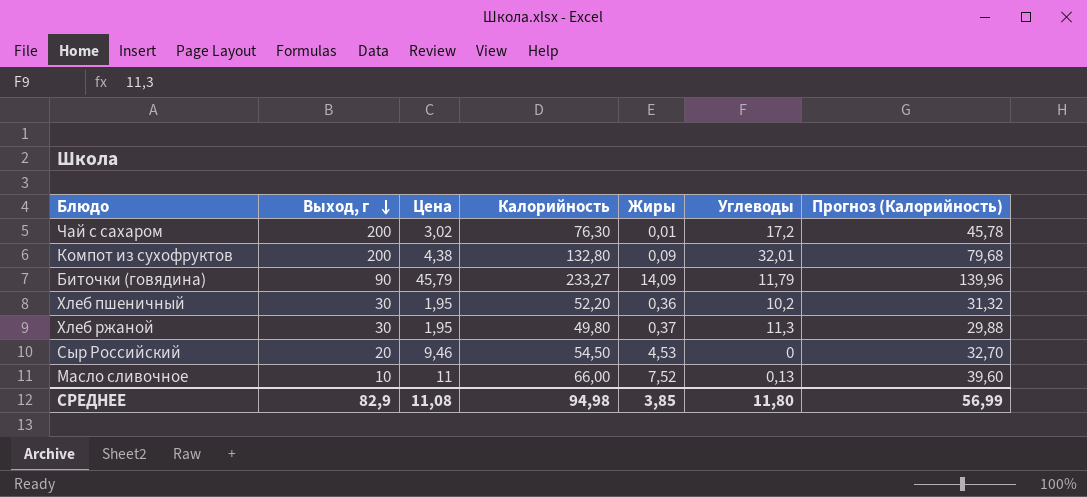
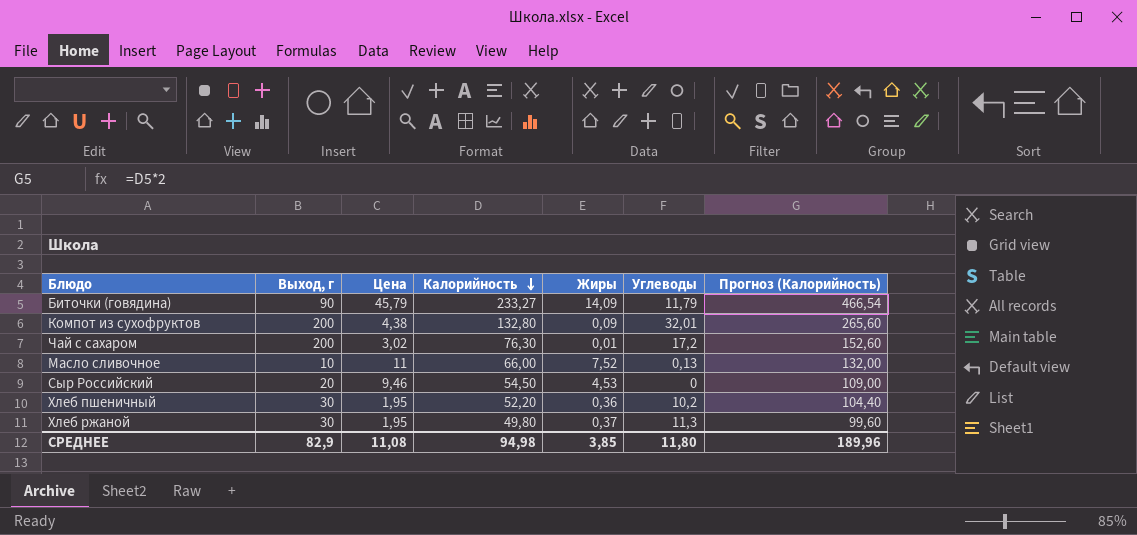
row order: Выход, г descending -> Калорийность descending
column Прогноз (Калорийность) | formula: [Калорийность] * 0,6 -> [Калорийность] * 2
СРЕДНЕЕ | Прогноз (Калорийность): 56,99 -> 189,96

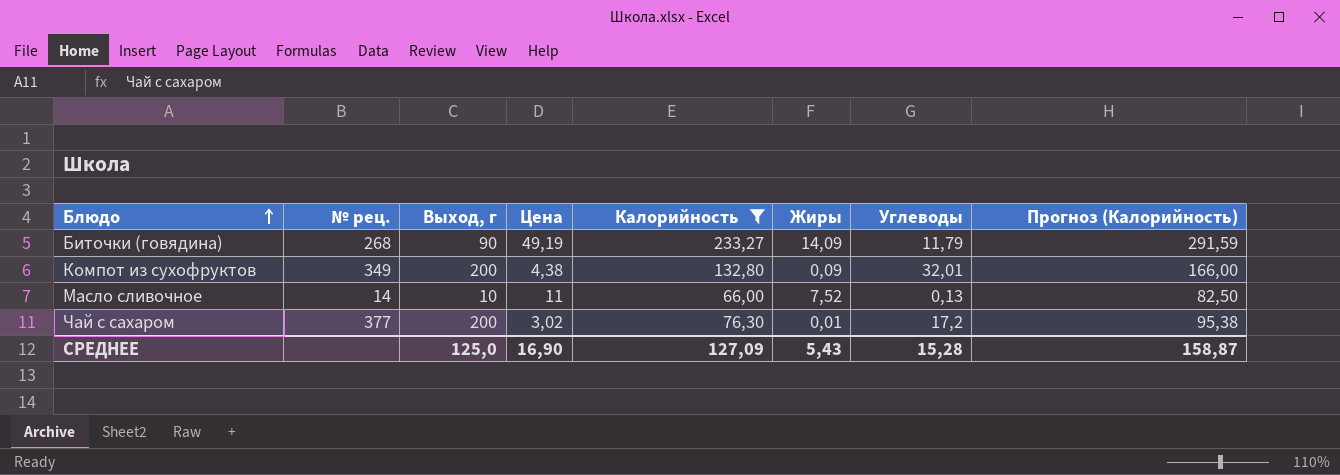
filter: none -> Калорийность >= 66,00
row order: Калорийность descending -> Блюдо ascending
column № рец. | position: none -> 2
column Прогноз (Калорийность) | formula: [Калорийность] * 2 -> [Калорийность] * 1,25
Биточки (говядина) | Цена: 45,79 -> 49,19
СРЕДНЕЕ | Выход, г: 82,9 -> 125,0
СРЕДНЕЕ | Цена: 11,08 -> 16,90
СРЕДНЕЕ | Калорийность: 94,98 -> 127,09
СРЕДНЕЕ | Жиры: 3,85 -> 5,43
СРЕДНЕЕ | Углеводы: 11,80 -> 15,28
СРЕДНЕЕ | Прогноз (Калорийность): 189,96 -> 158,87

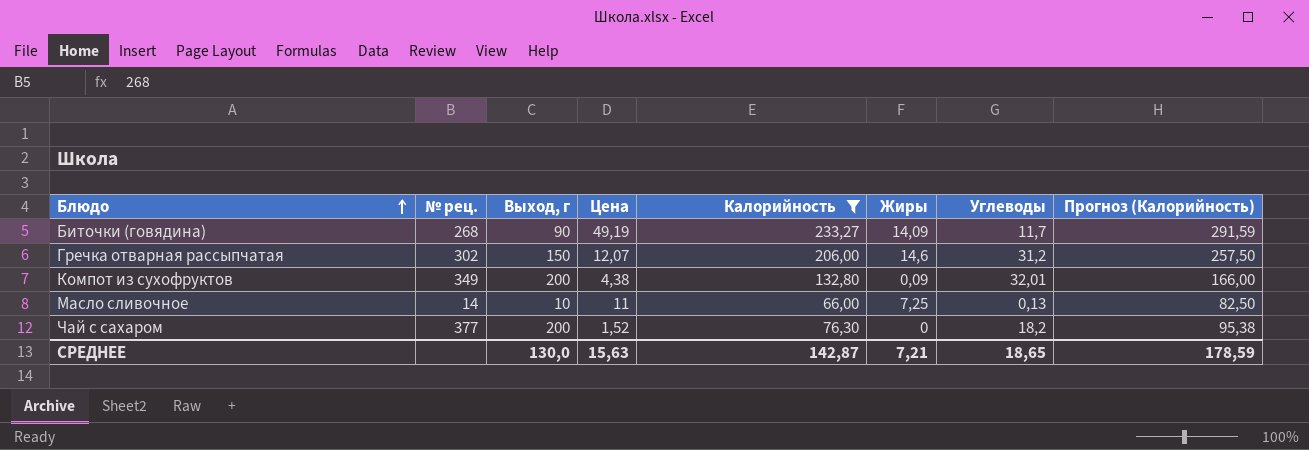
Биточки (говядина) | Углеводы: 11,79 -> 11,7
row Гречка отварная рассыпчатая: none -> 302 | 150 | 12,07 | 206,00 | 14,6 | 31,2 | 257,50
Масло сливочное | Жиры: 7,52 -> 7,25
Чай с сахаром | Цена: 3,02 -> 1,52
Чай с сахаром | Жиры: 0,01 -> 0
Чай с сахаром | Углеводы: 17,2 -> 18,2
СРЕДНЕЕ | Выход, г: 125,0 -> 130,0
СРЕДНЕЕ | Цена: 16,90 -> 15,63
СРЕДНЕЕ | Калорийность: 127,09 -> 142,87
СРЕДНЕЕ | Жиры: 5,43 -> 7,21
СРЕДНЕЕ | Углеводы: 15,28 -> 18,65
СРЕДНЕЕ | Прогноз (Калорийность): 158,87 -> 178,59

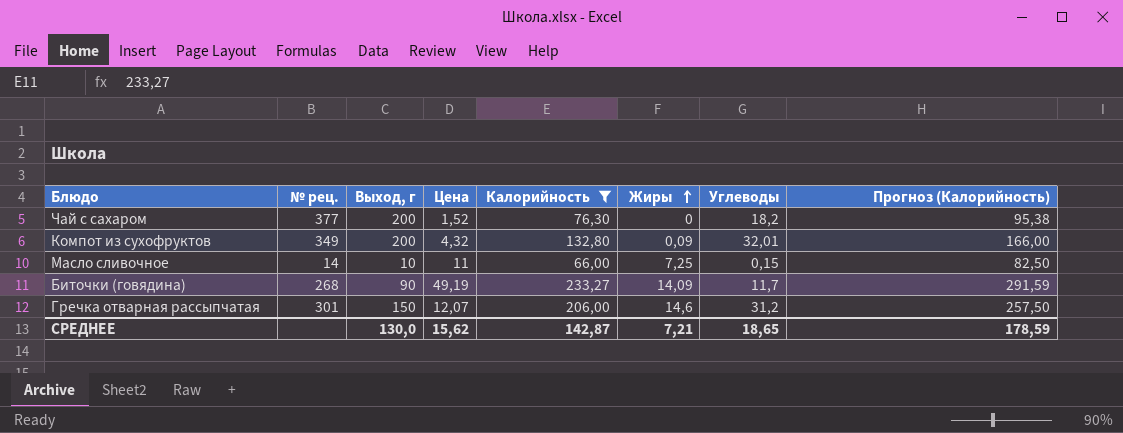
row order: Блюдо ascending -> Жиры ascending
Компот из сухофруктов | Цена: 4,38 -> 4,32
Масло сливочное | Углеводы: 0,13 -> 0,15
Гречка отварная рассыпчатая | № рец.: 302 -> 301
СРЕДНЕЕ | Цена: 15,63 -> 15,62

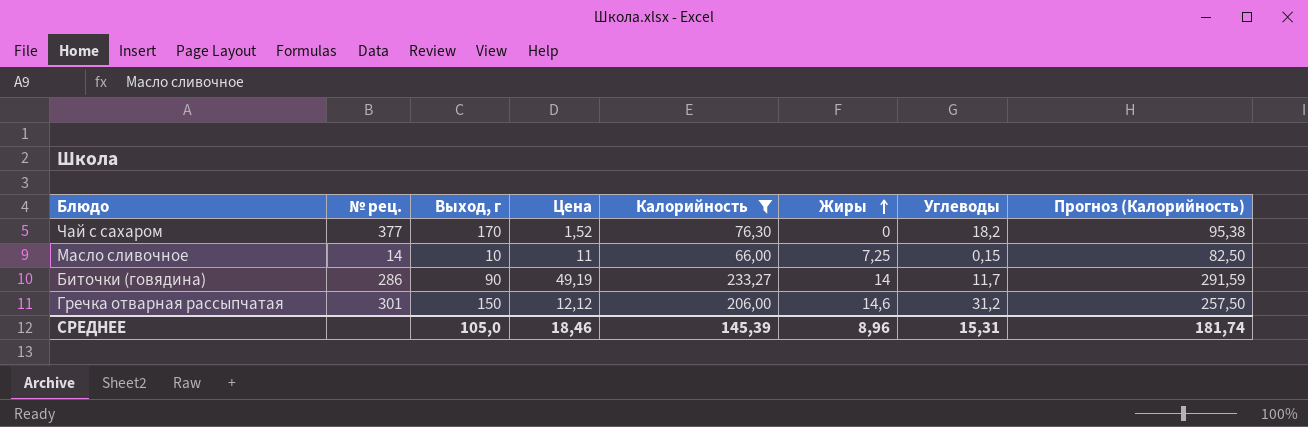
row Компот из сухофруктов: 349 | 200 | 4,32 | 132,80 | 0,09 | 32,01 | 166,00 -> none
Чай с сахаром | Выход, г: 200 -> 170
Биточки (говядина) | № рец.: 268 -> 286
Биточки (говядина) | Жиры: 14,09 -> 14
Гречка отварная рассыпчатая | Цена: 12,07 -> 12,12
СРЕДНЕЕ | Выход, г: 130,0 -> 105,0
СРЕДНЕЕ | Цена: 15,62 -> 18,46
СРЕДНЕЕ | Калорийность: 142,87 -> 145,39
СРЕДНЕЕ | Жиры: 7,21 -> 8,96
СРЕДНЕЕ | Углеводы: 18,65 -> 15,31
СРЕДНЕЕ | Прогноз (Калорийность): 178,59 -> 181,74

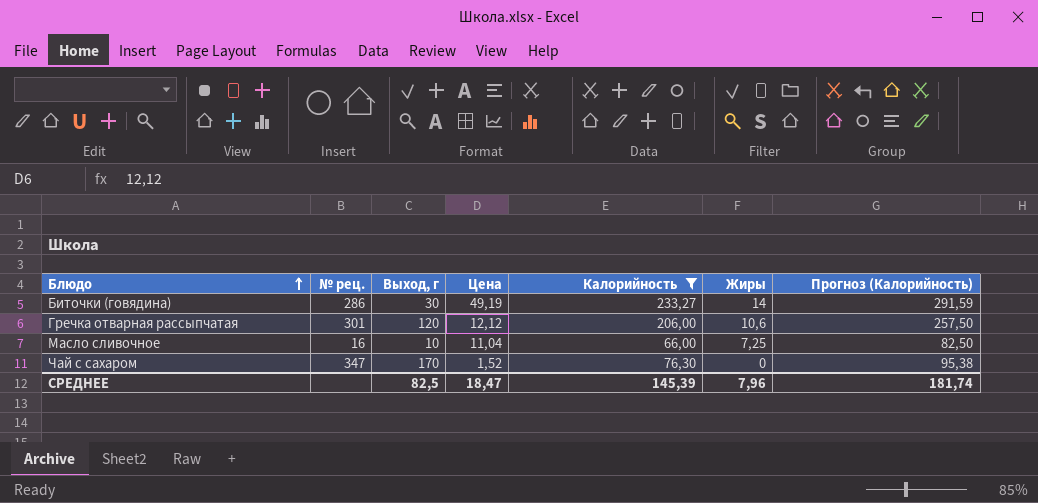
row order: Жиры ascending -> Блюдо ascending
column Углеводы | position: 7 -> none
Биточки (говядина) | Выход, г: 90 -> 30
Гречка отварная рассыпчатая | Выход, г: 150 -> 120
Гречка отварная рассыпчатая | Жиры: 14,6 -> 10,6
Масло сливочное | № рец.: 14 -> 16
Масло сливочное | Цена: 11 -> 11,04
Чай с сахаром | № рец.: 377 -> 347
СРЕДНЕЕ | Выход, г: 105,0 -> 82,5
СРЕДНЕЕ | Цена: 18,46 -> 18,47
СРЕДНЕЕ | Жиры: 8,96 -> 7,96

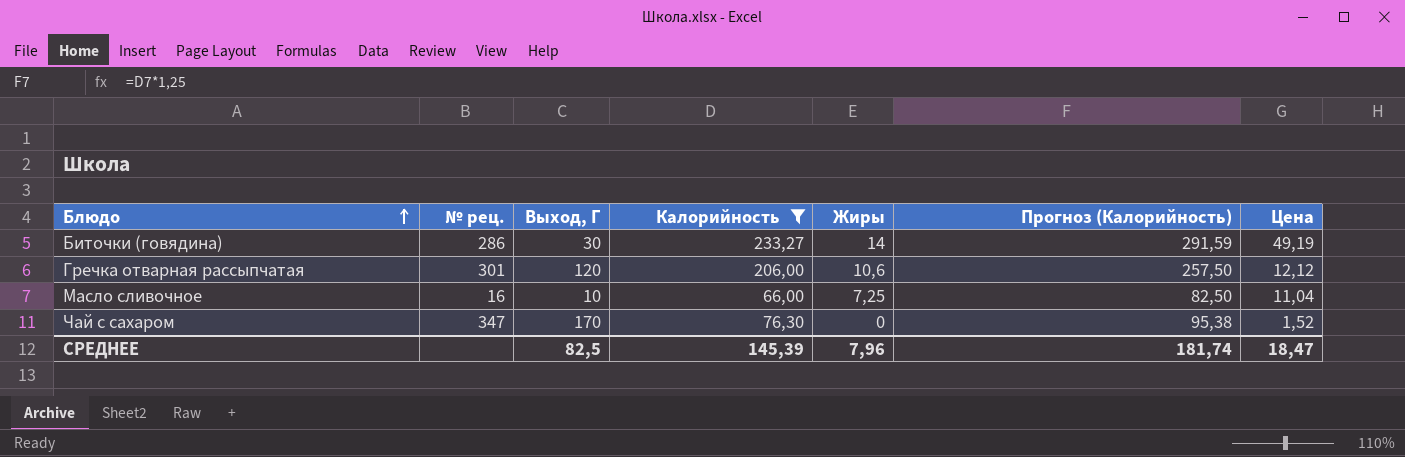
column name: Выход, г -> Выход, Г
column Цена | position: 4 -> 7

